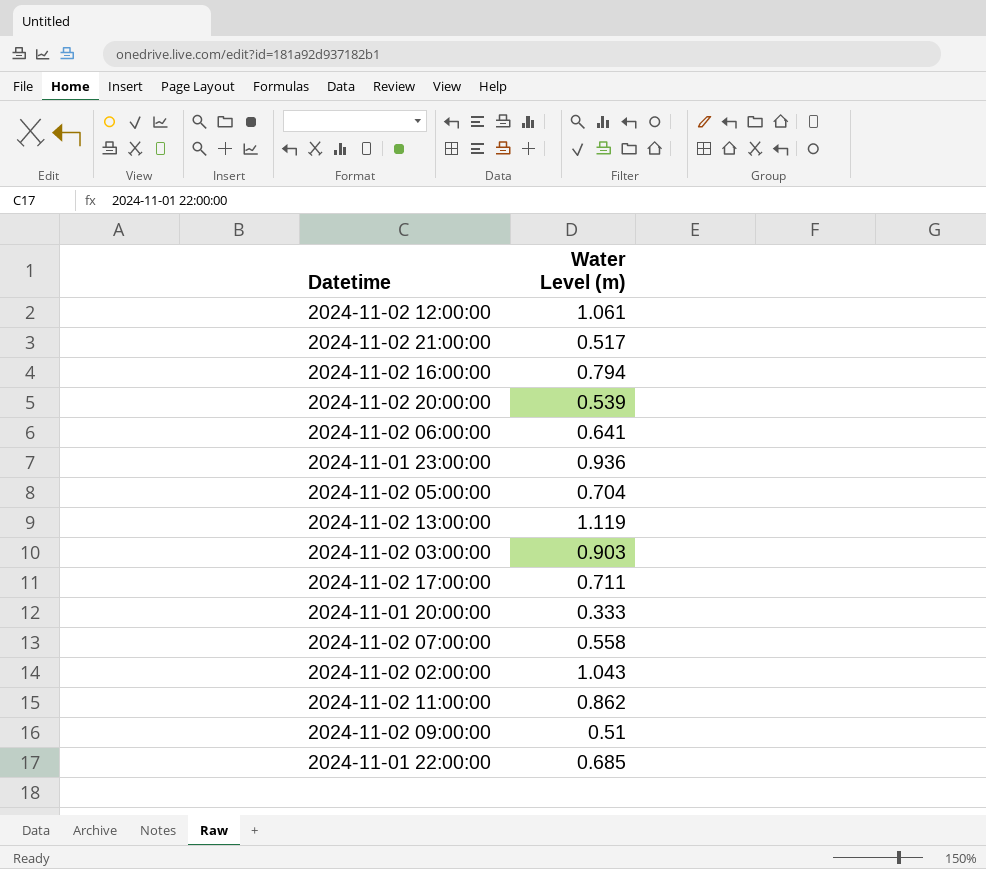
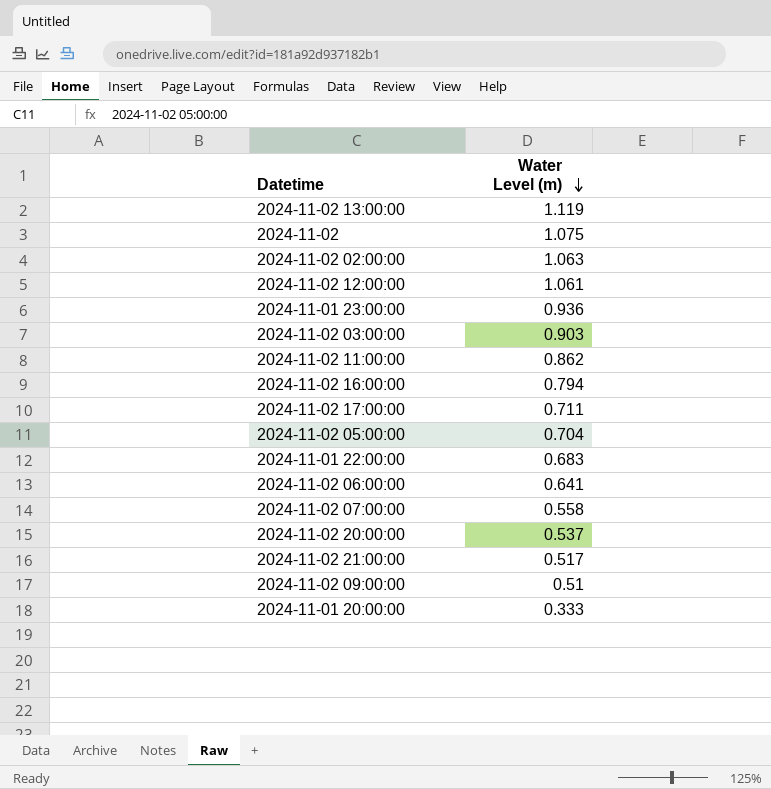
row order: none -> Water Level (m) descending
row 2024-11-02: none -> 1.075
2024-11-02 02:00:00 | Water Level (m): 1.043 -> 1.063
2024-11-01 22:00:00 | Water Level (m): 0.685 -> 0.683
2024-11-02 20:00:00 | Water Level (m): 0.539 -> 0.537

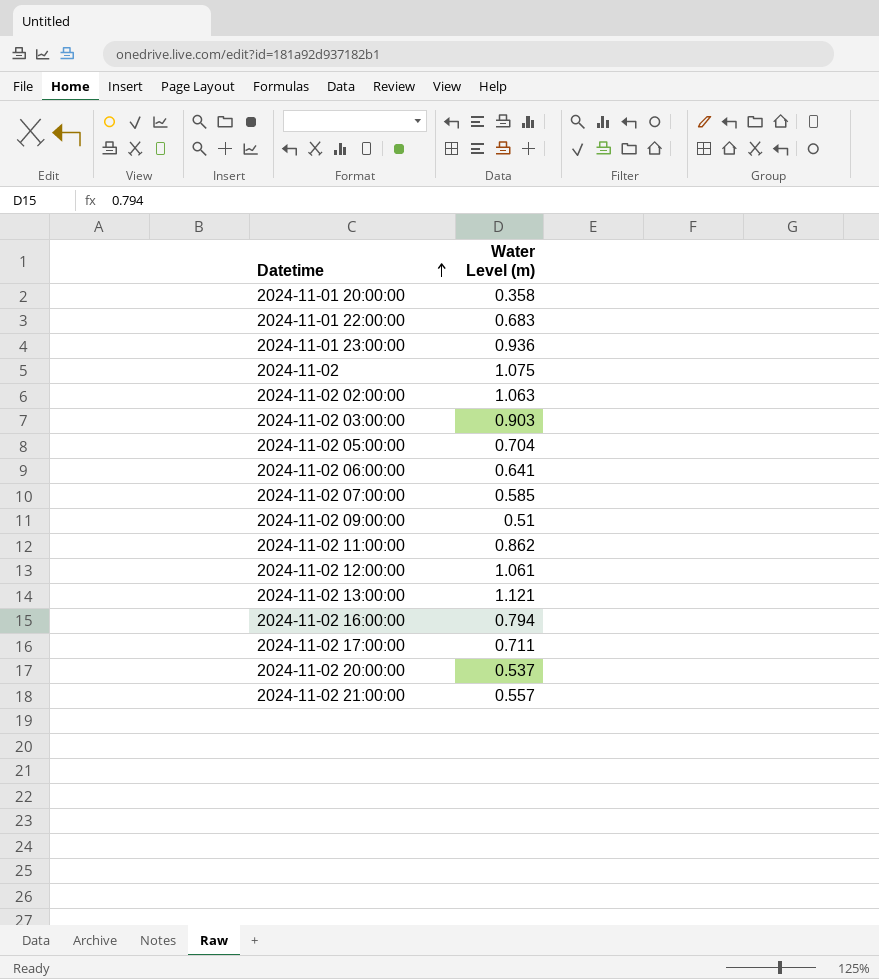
row order: Water Level (m) descending -> Datetime ascending
2024-11-01 20:00:00 | Water Level (m): 0.333 -> 0.358
2024-11-02 07:00:00 | Water Level (m): 0.558 -> 0.585
2024-11-02 13:00:00 | Water Level (m): 1.119 -> 1.121
2024-11-02 21:00:00 | Water Level (m): 0.517 -> 0.557

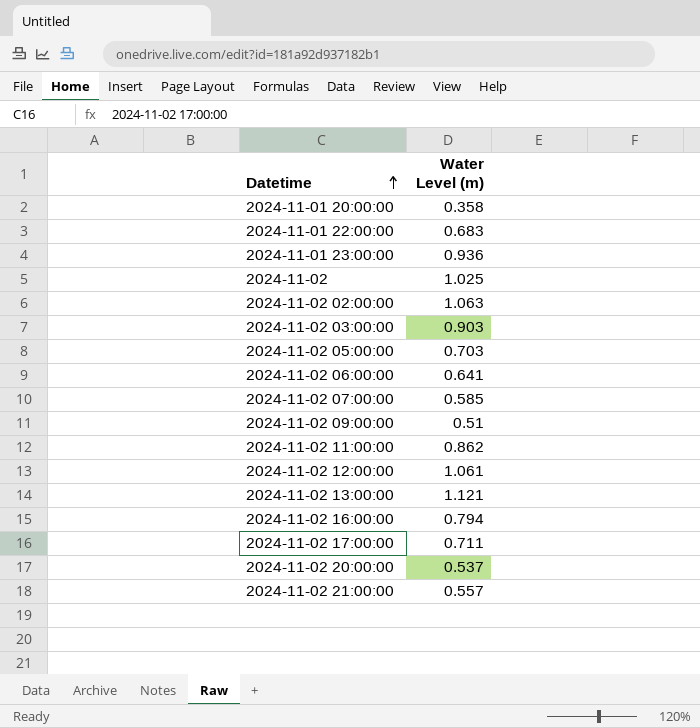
2024-11-02 | Water Level (m): 1.075 -> 1.025
2024-11-02 05:00:00 | Water Level (m): 0.704 -> 0.703

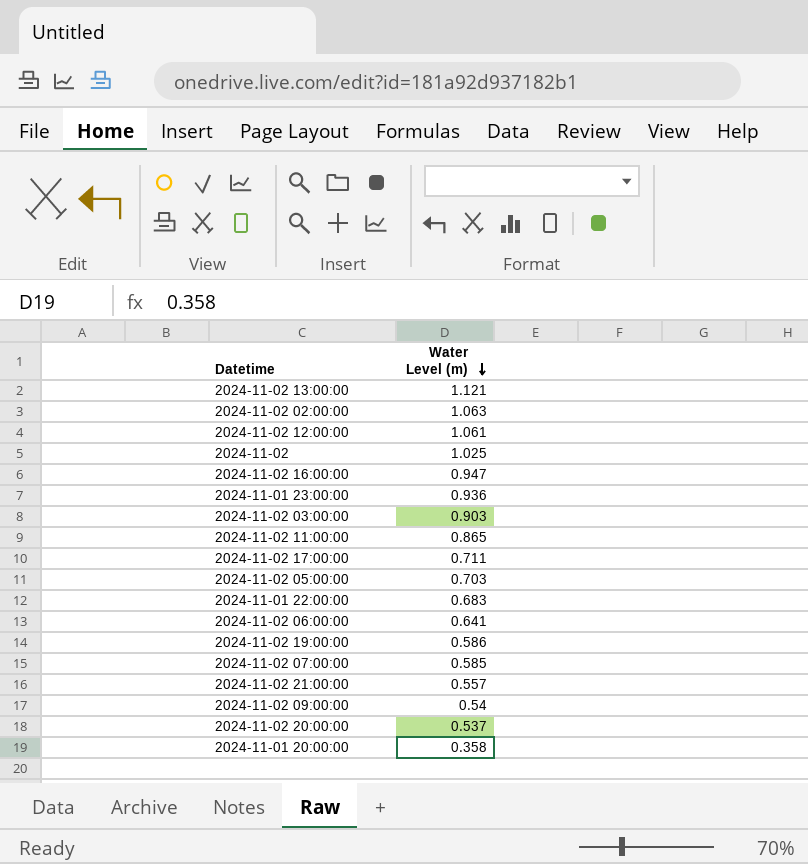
row order: Datetime ascending -> Water Level (m) descending
2024-11-02 16:00:00 | Water Level (m): 0.794 -> 0.947
2024-11-02 11:00:00 | Water Level (m): 0.862 -> 0.865
row 2024-11-02 19:00:00: none -> 0.586
2024-11-02 09:00:00 | Water Level (m): 0.51 -> 0.54

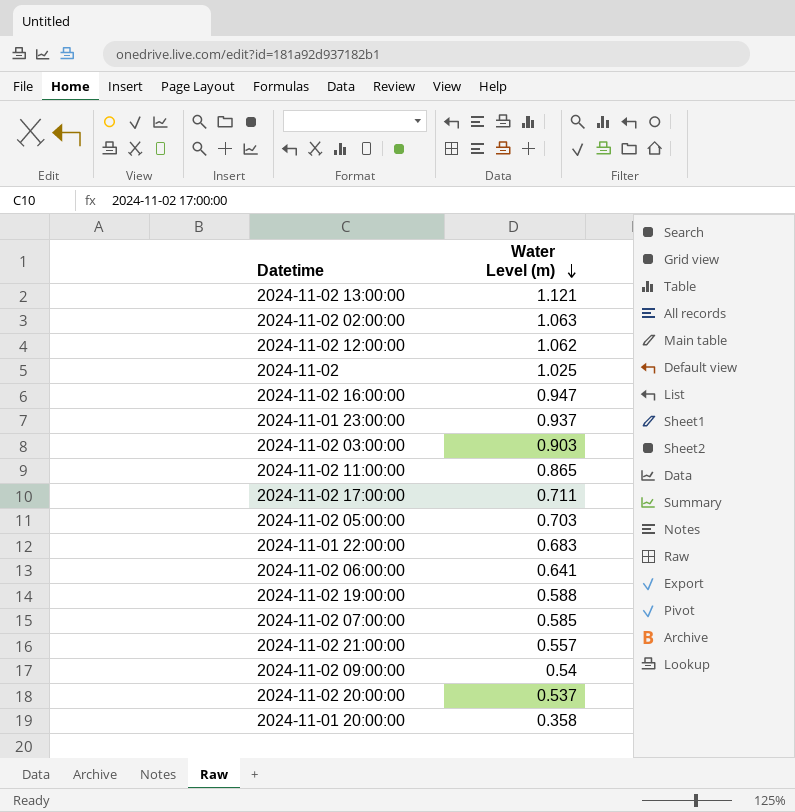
2024-11-02 12:00:00 | Water Level (m): 1.061 -> 1.062
2024-11-01 23:00:00 | Water Level (m): 0.936 -> 0.937
2024-11-02 19:00:00 | Water Level (m): 0.586 -> 0.588

